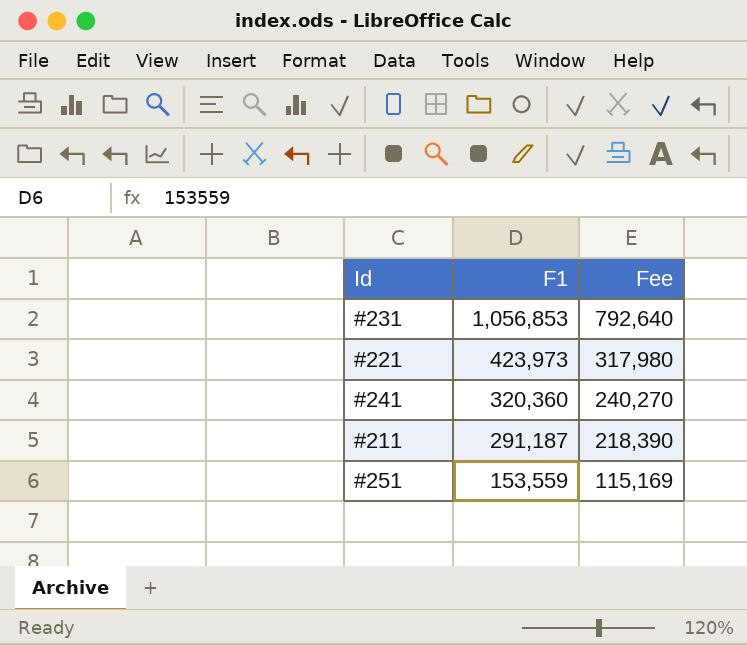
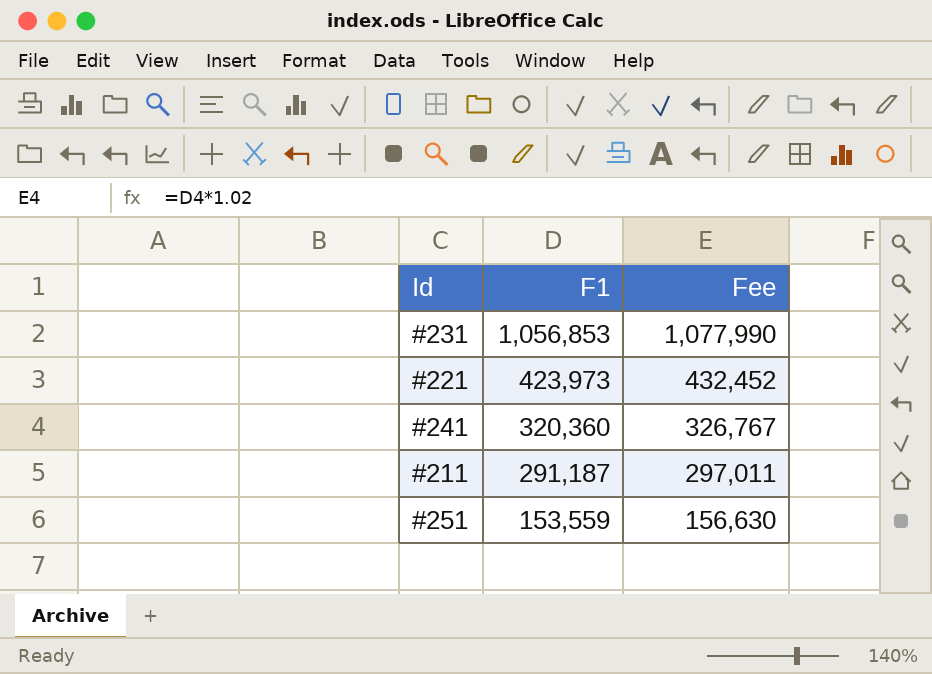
column Fee | formula: [F1] * 0.75 -> [F1] * 1.02

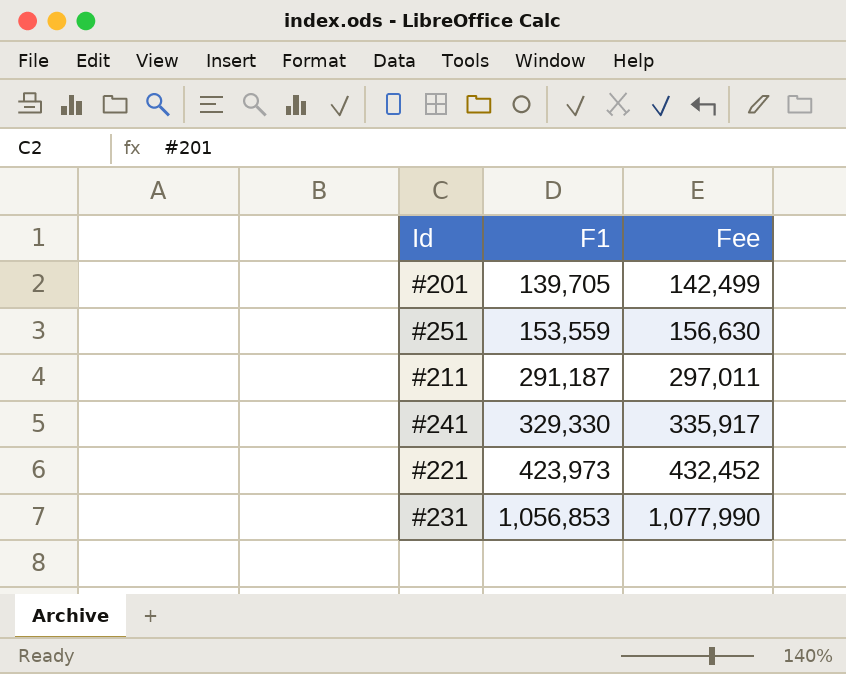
row order: F1 descending -> F1 ascending
row #201: none -> 139,705 | 142,499
#241 | F1: 320,360 -> 329,330
#241 | Fee: 326,767 -> 335,917

